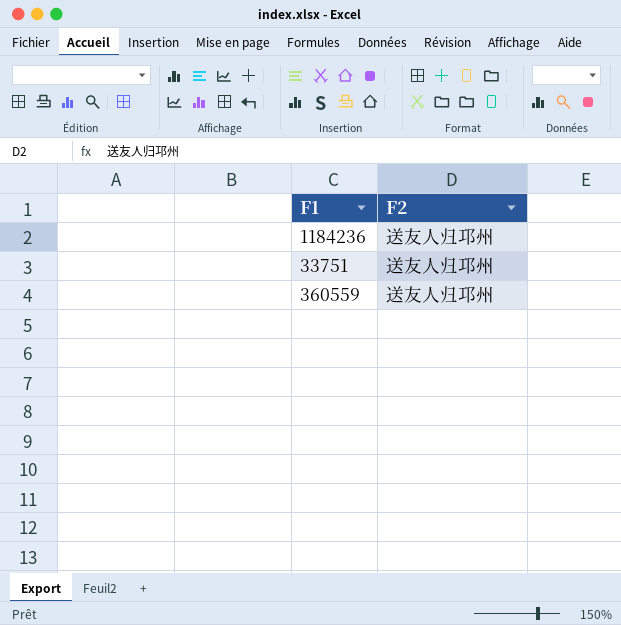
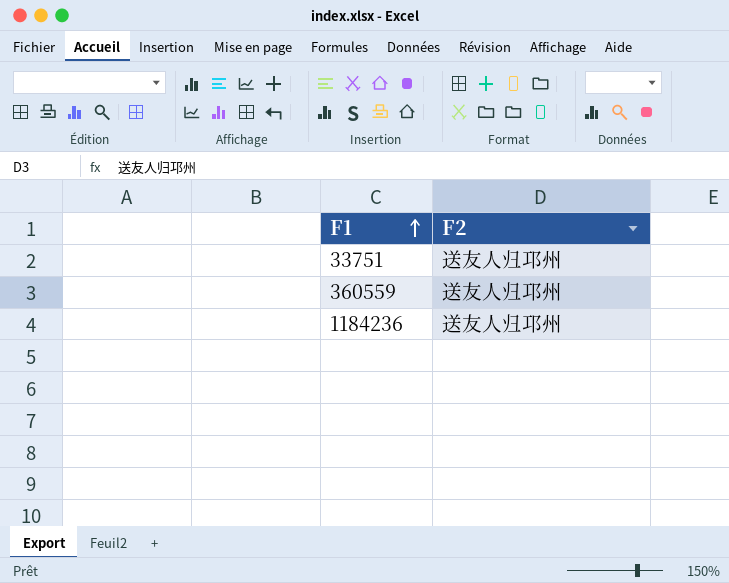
row order: none -> F1 ascending

